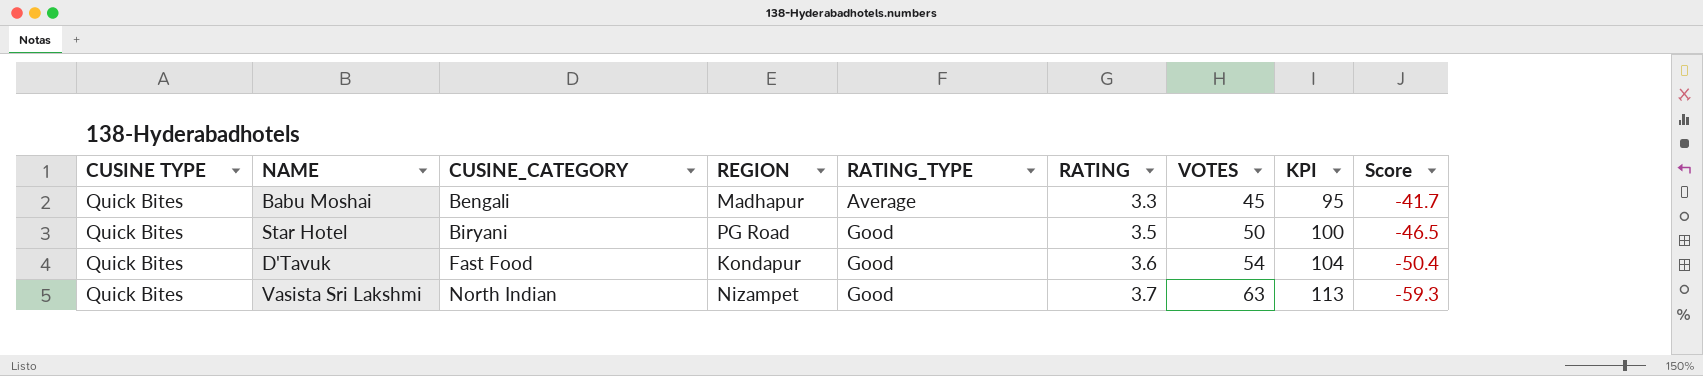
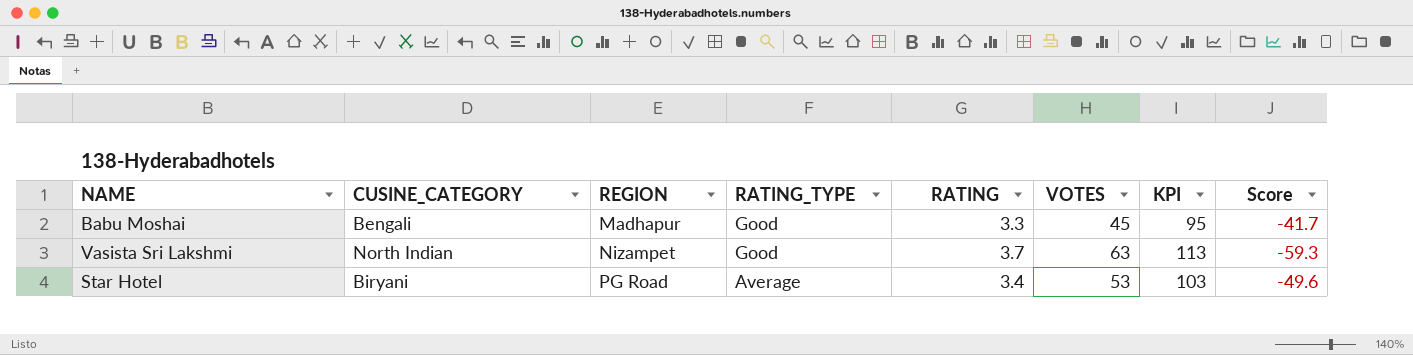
row order: CUSINE_CATEGORY ascending -> REGION ascending
column CUSINE TYPE | position: 1 -> none
row D'Tavuk: Quick Bites | Fast Food | Kondapur | Good | 3.6 | 54 | 104 | -50.4 -> none
Babu Moshai | RATING_TYPE: Average -> Good
Star Hotel | RATING_TYPE: Good -> Average
Star Hotel | RATING: 3.5 -> 3.4
Star Hotel | VOTES: 50 -> 53
Star Hotel | KPI: 100 -> 103
Star Hotel | Score: -46.5 -> -49.6

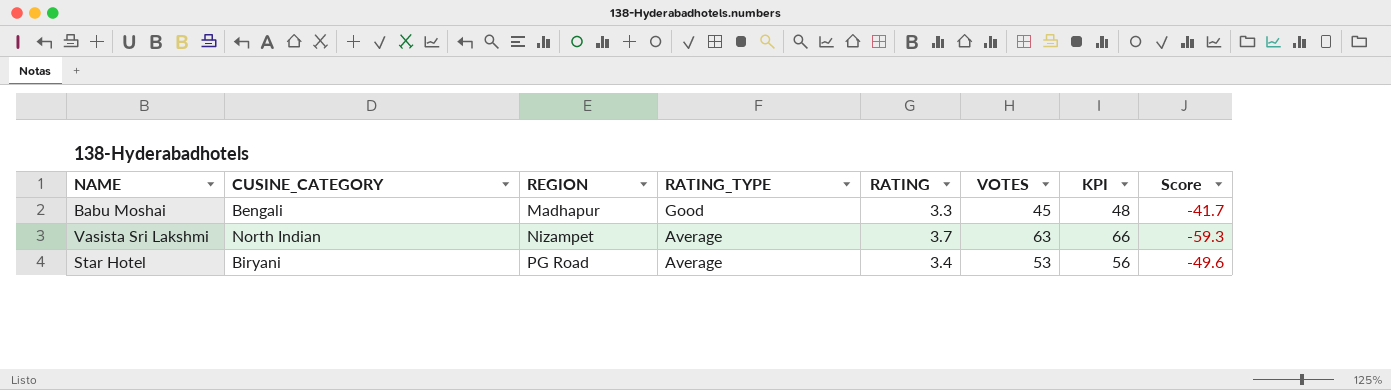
column KPI | formula: [VOTES] + 50 -> [VOTES] + 3
Vasista Sri Lakshmi | RATING_TYPE: Good -> Average

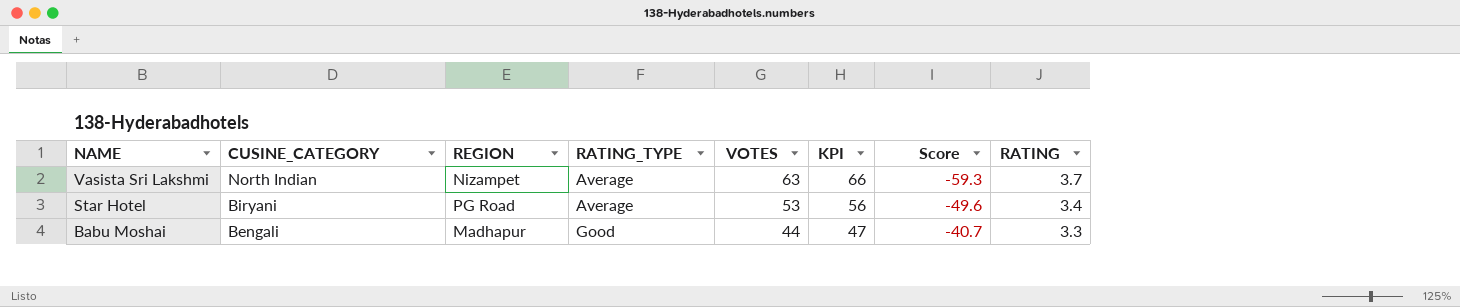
row order: REGION ascending -> NAME descending
column RATING | position: 5 -> 8
Babu Moshai | VOTES: 45 -> 44
Babu Moshai | KPI: 48 -> 47
Babu Moshai | Score: -41.7 -> -40.7

